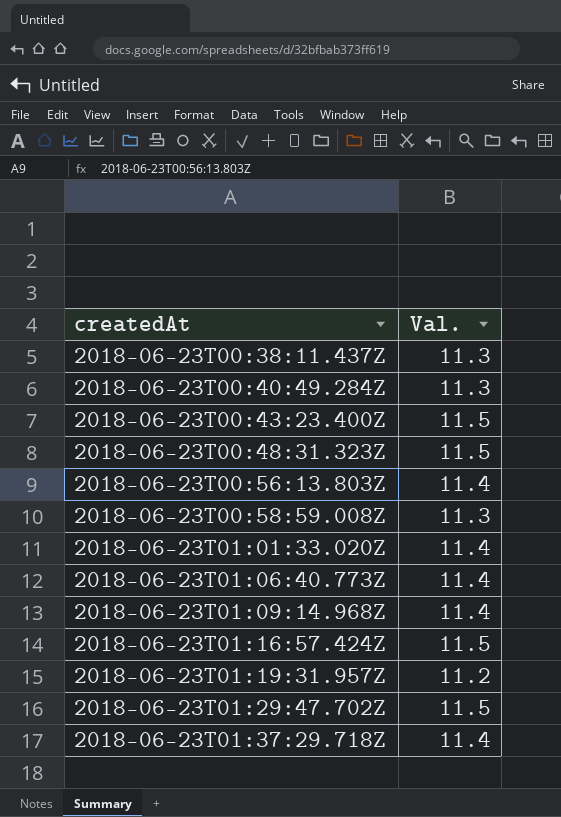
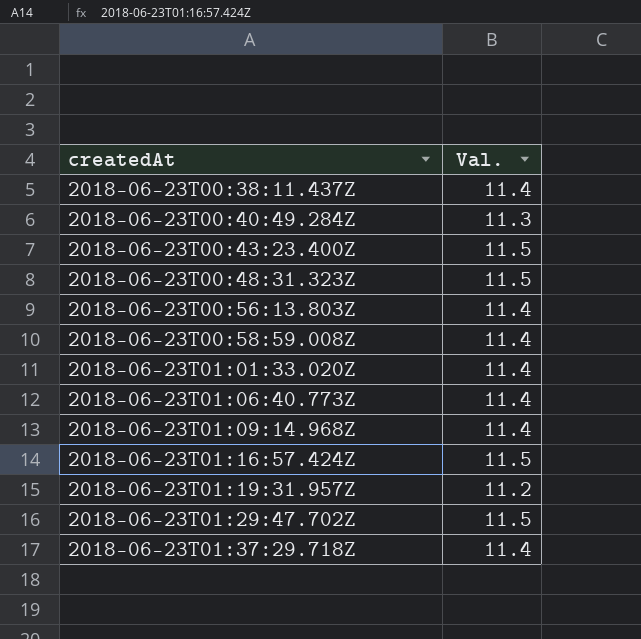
2018-06-23T00:38:11.437Z | Val.: 11.3 -> 11.4
2018-06-23T00:58:59.008Z | Val.: 11.3 -> 11.4

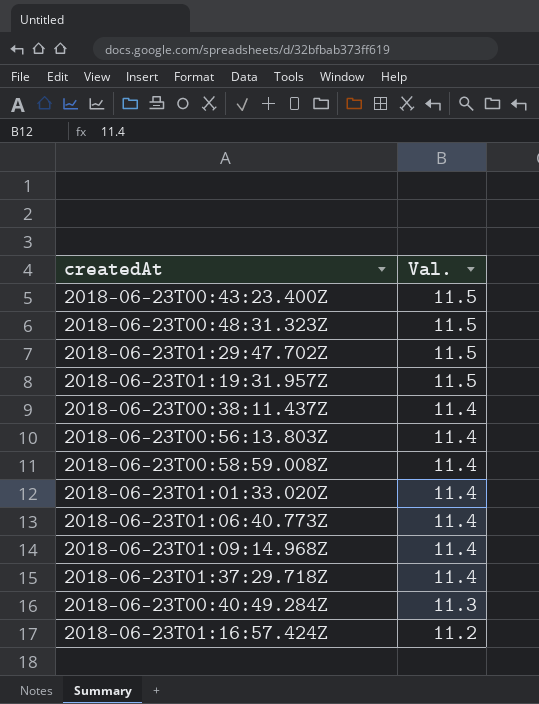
row order: createdAt ascending -> Val. descending
2018-06-23T01:19:31.957Z | Val.: 11.2 -> 11.5
2018-06-23T01:16:57.424Z | Val.: 11.5 -> 11.2

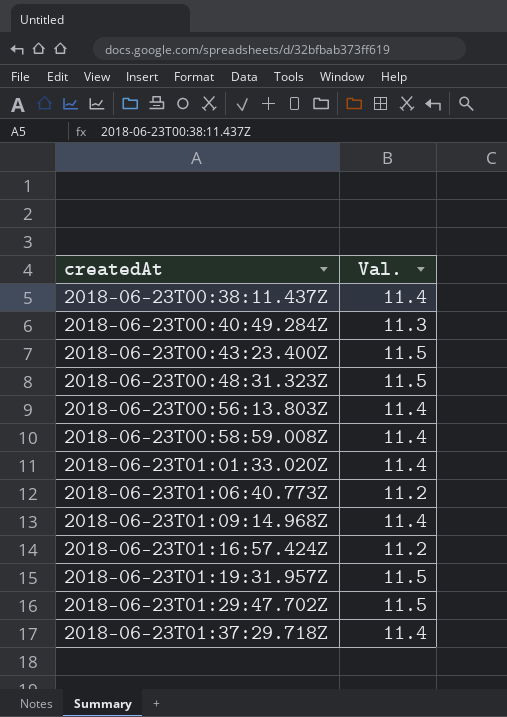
row order: Val. descending -> createdAt ascending
2018-06-23T01:06:40.773Z | Val.: 11.4 -> 11.2

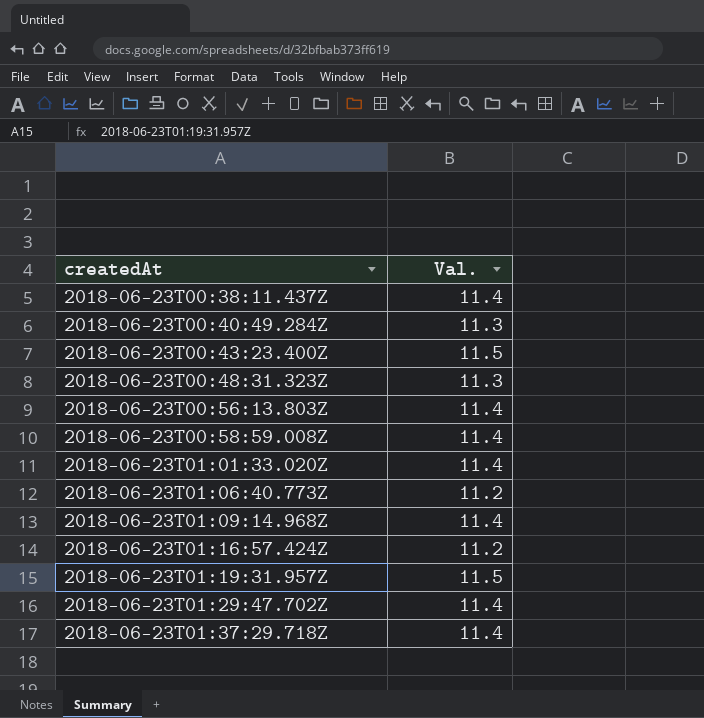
2018-06-23T00:48:31.323Z | Val.: 11.5 -> 11.3
2018-06-23T01:29:47.702Z | Val.: 11.5 -> 11.4

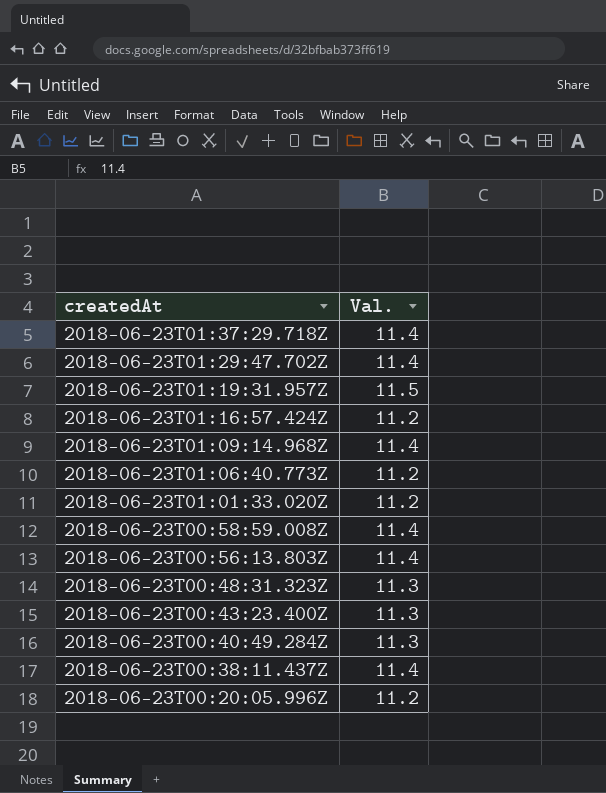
row order: createdAt ascending -> createdAt descending
2018-06-23T01:01:33.020Z | Val.: 11.4 -> 11.2
2018-06-23T00:43:23.400Z | Val.: 11.5 -> 11.3
row 2018-06-23T00:20:05.996Z: none -> 11.2

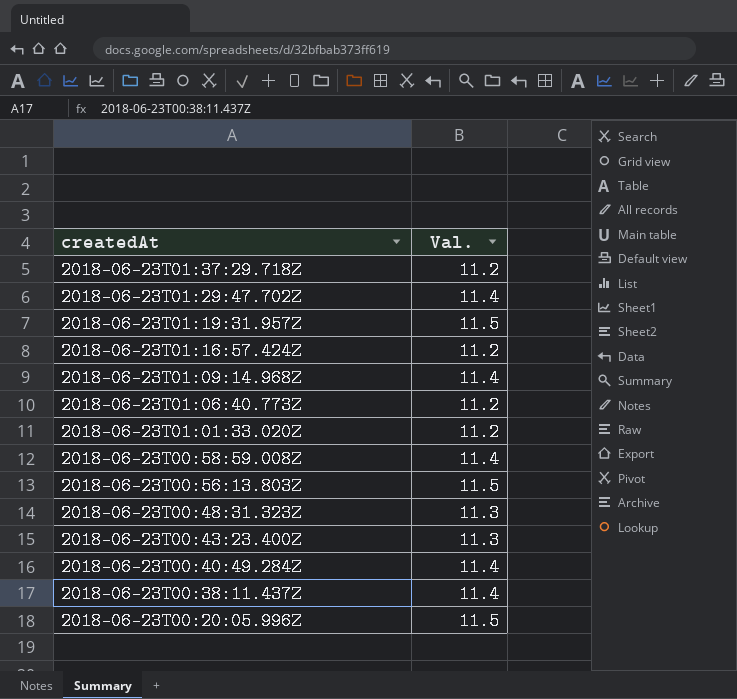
2018-06-23T01:37:29.718Z | Val.: 11.4 -> 11.2
2018-06-23T00:56:13.803Z | Val.: 11.4 -> 11.5
2018-06-23T00:40:49.284Z | Val.: 11.3 -> 11.4
2018-06-23T00:20:05.996Z | Val.: 11.2 -> 11.5

